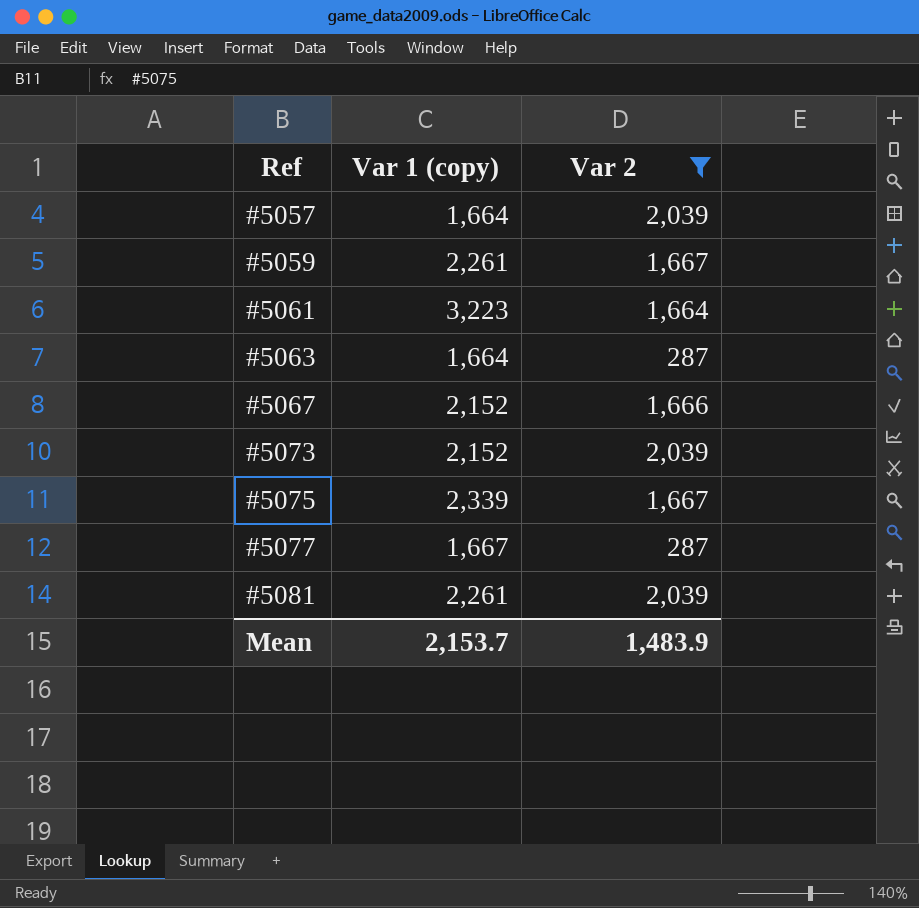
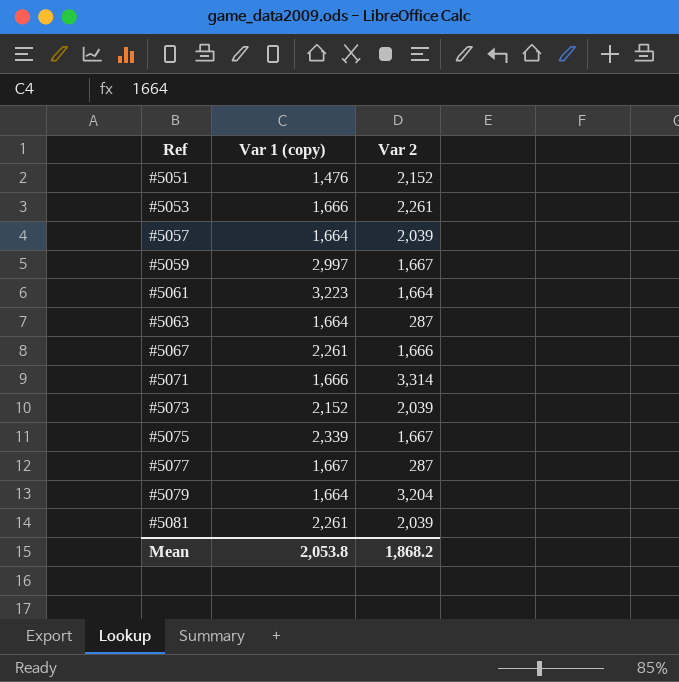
filter: Var 2 <= 2,039 -> none
#5059 | Var 1 (copy): 2,261 -> 2,997
#5067 | Var 1 (copy): 2,152 -> 2,261
Mean | Var 1 (copy): 2,153.7 -> 2,053.8
Mean | Var 2: 1,483.9 -> 1,868.2

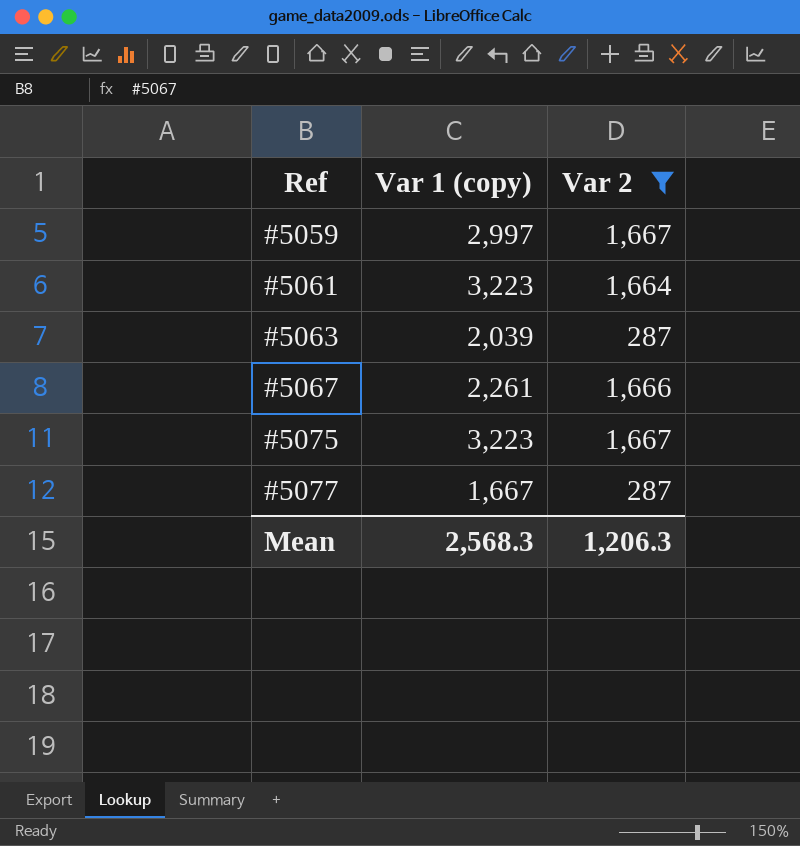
filter: none -> Var 2 <= 1,667
#5063 | Var 1 (copy): 1,664 -> 2,039
#5075 | Var 1 (copy): 2,339 -> 3,223
Mean | Var 1 (copy): 2,053.8 -> 2,568.3
Mean | Var 2: 1,868.2 -> 1,206.3

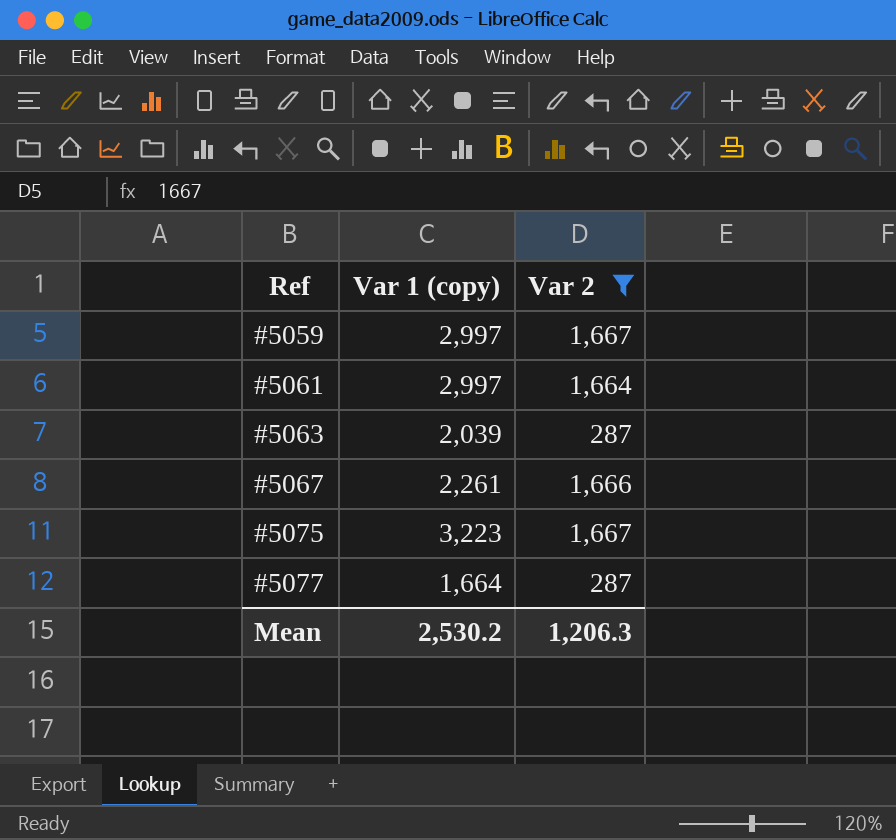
#5061 | Var 1 (copy): 3,223 -> 2,997
#5077 | Var 1 (copy): 1,667 -> 1,664
Mean | Var 1 (copy): 2,568.3 -> 2,530.2

